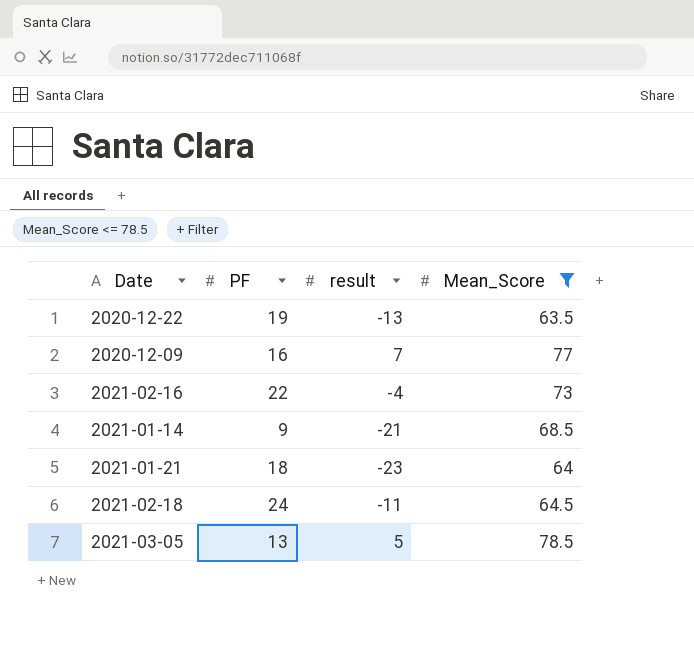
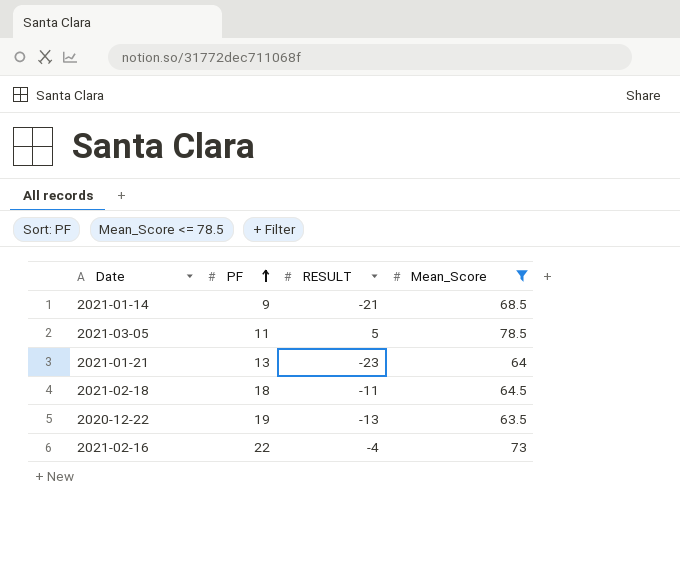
row order: none -> PF ascending
column name: result -> RESULT
row 2020-12-09: 16 | 7 | 77 -> none
2021-03-05 | PF: 13 -> 11
2021-01-21 | PF: 18 -> 13
2021-02-18 | PF: 24 -> 18

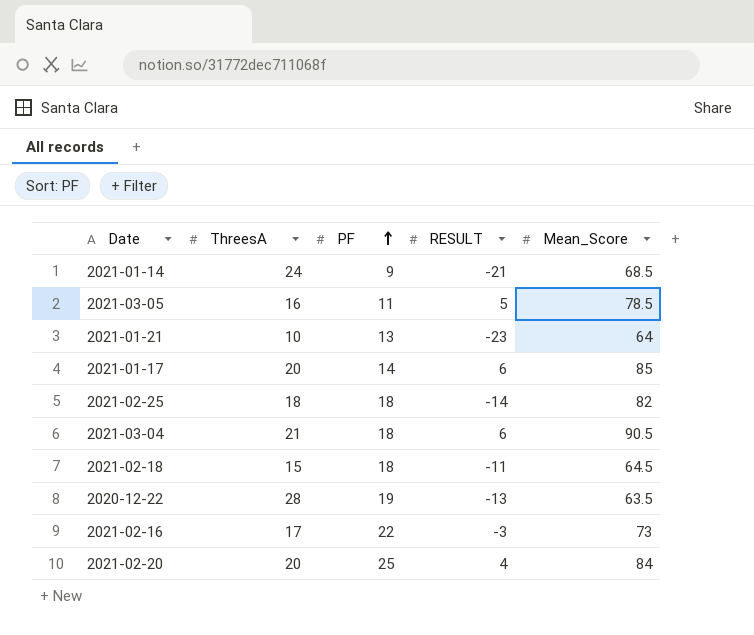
filter: Mean_Score <= 78.5 -> none
column ThreesA | position: none -> 2
2021-02-16 | RESULT: -4 -> -3

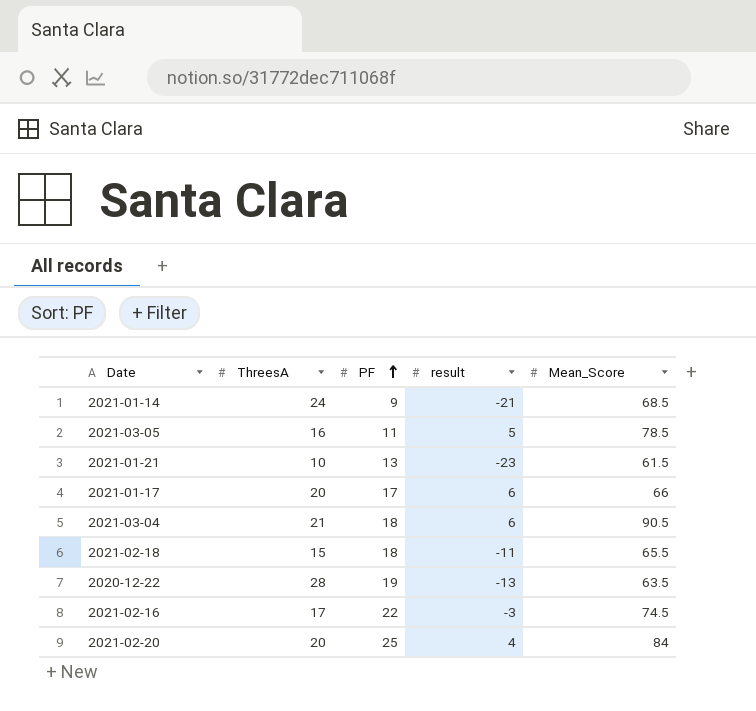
column name: RESULT -> result
row 2021-02-25: 18 | 18 | -14 | 82 -> none
2021-01-21 | Mean_Score: 64 -> 61.5
2021-01-17 | PF: 14 -> 17
2021-01-17 | Mean_Score: 85 -> 66
2021-02-18 | Mean_Score: 64.5 -> 65.5
2021-02-16 | Mean_Score: 73 -> 74.5

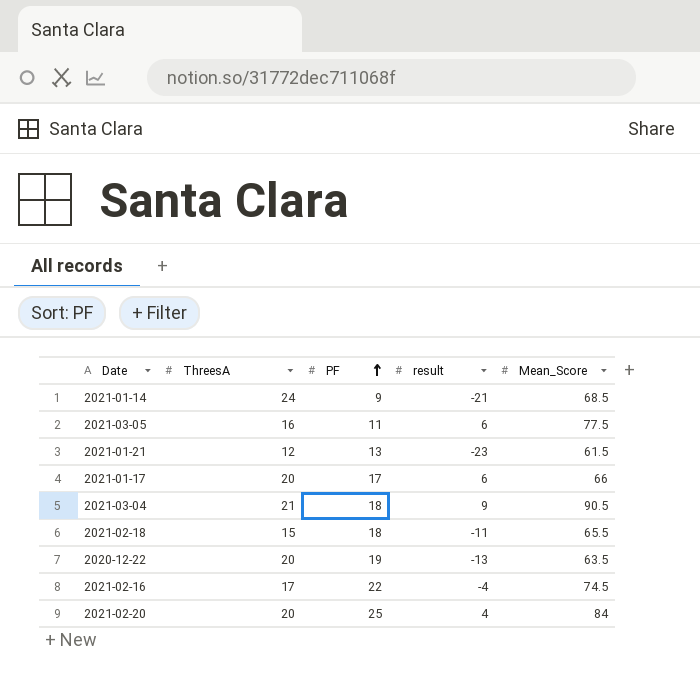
2021-03-05 | result: 5 -> 6
2021-03-05 | Mean_Score: 78.5 -> 77.5
2021-01-21 | ThreesA: 10 -> 12
2021-03-04 | result: 6 -> 9
2020-12-22 | ThreesA: 28 -> 20
2021-02-16 | result: -3 -> -4

